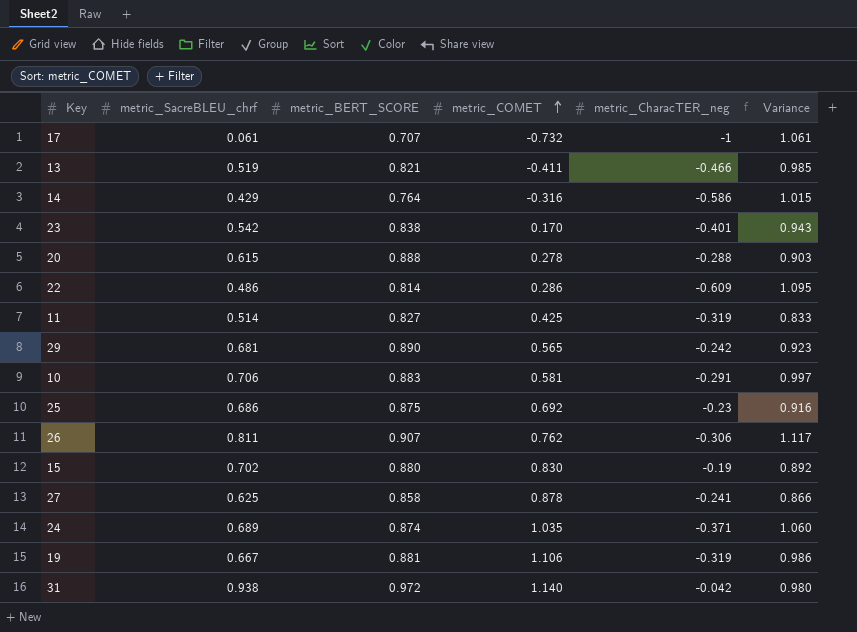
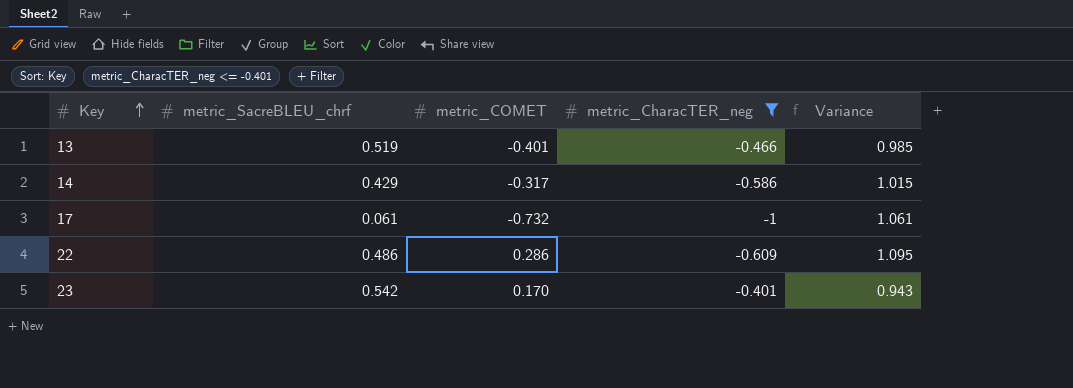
filter: none -> metric_CharacTER_neg <= -0.401
row order: metric_COMET ascending -> Key ascending
column metric_BERT_SCORE | position: 3 -> none
13 | metric_COMET: -0.411 -> -0.401
14 | metric_COMET: -0.316 -> -0.317

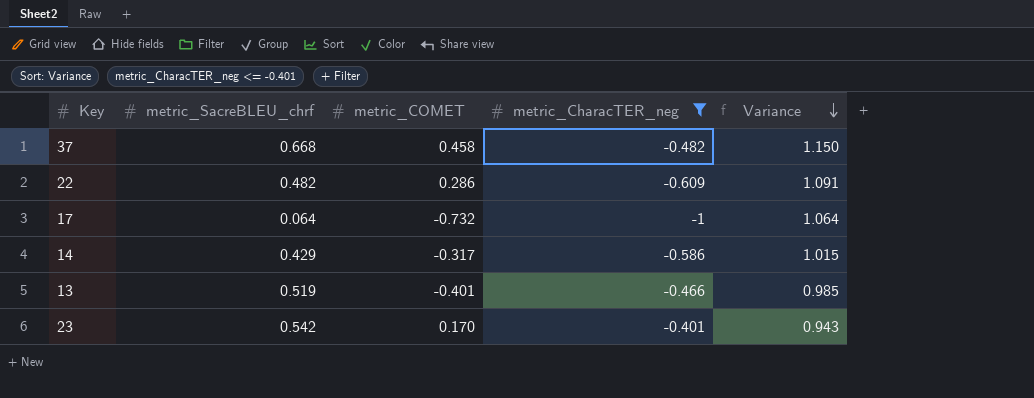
row order: Key ascending -> Variance descending
row 37: none -> 0.668 | 0.458 | -0.482 | 1.150
22 | metric_SacreBLEU_chrf: 0.486 -> 0.482
22 | Variance: 1.095 -> 1.091
17 | metric_SacreBLEU_chrf: 0.061 -> 0.064
17 | Variance: 1.061 -> 1.064

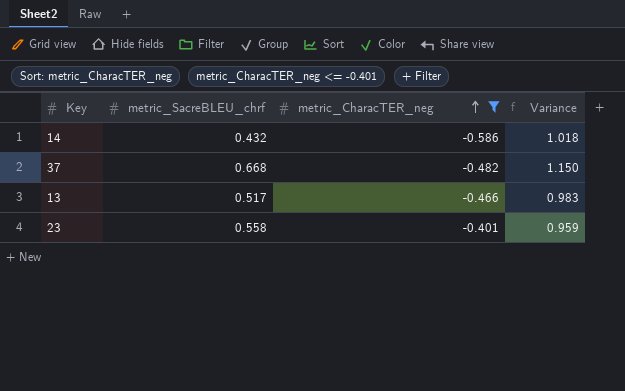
row order: Variance descending -> metric_CharacTER_neg ascending
column metric_COMET | position: 3 -> none
row 22: 0.482 | 0.286 | -0.609 | 1.091 -> none
row 17: 0.064 | -0.732 | -1 | 1.064 -> none
14 | metric_SacreBLEU_chrf: 0.429 -> 0.432
14 | Variance: 1.015 -> 1.018
13 | metric_SacreBLEU_chrf: 0.519 -> 0.517
13 | Variance: 0.985 -> 0.983
23 | metric_SacreBLEU_chrf: 0.542 -> 0.558
23 | Variance: 0.943 -> 0.959

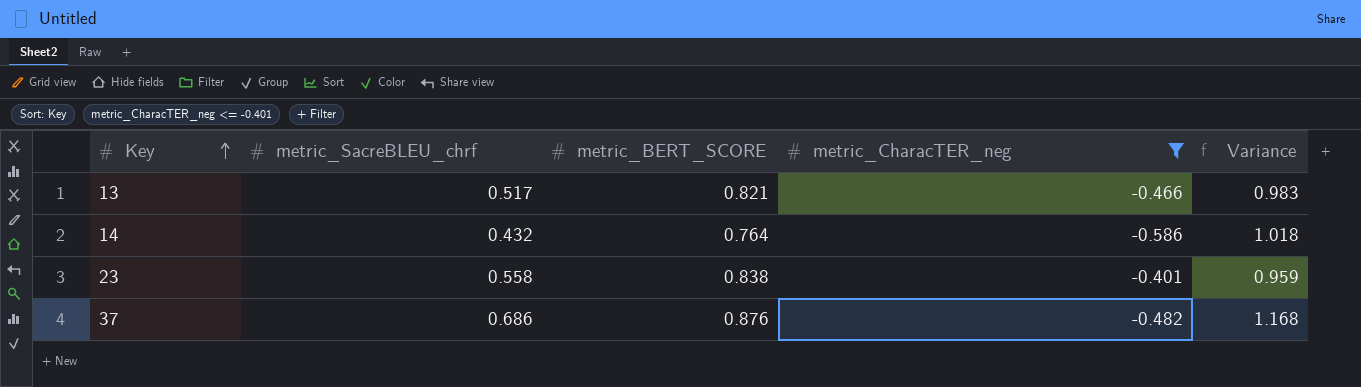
row order: metric_CharacTER_neg ascending -> Key ascending
column metric_BERT_SCORE | position: none -> 3
37 | metric_SacreBLEU_chrf: 0.668 -> 0.686
37 | Variance: 1.150 -> 1.168

